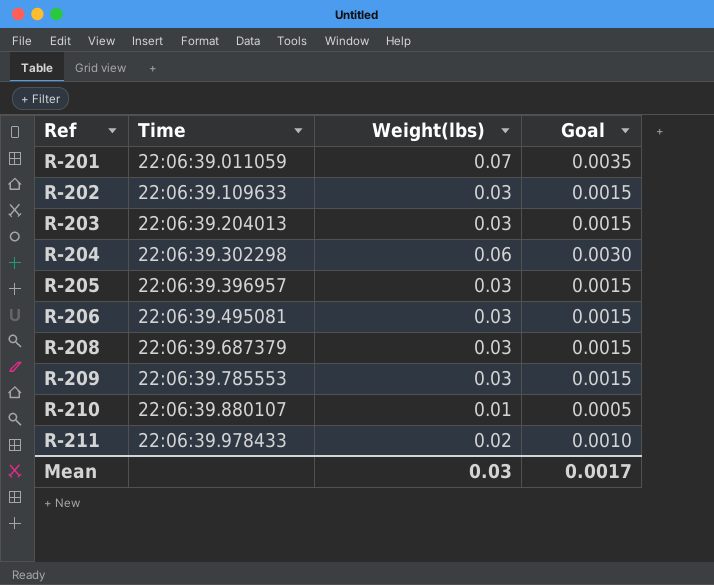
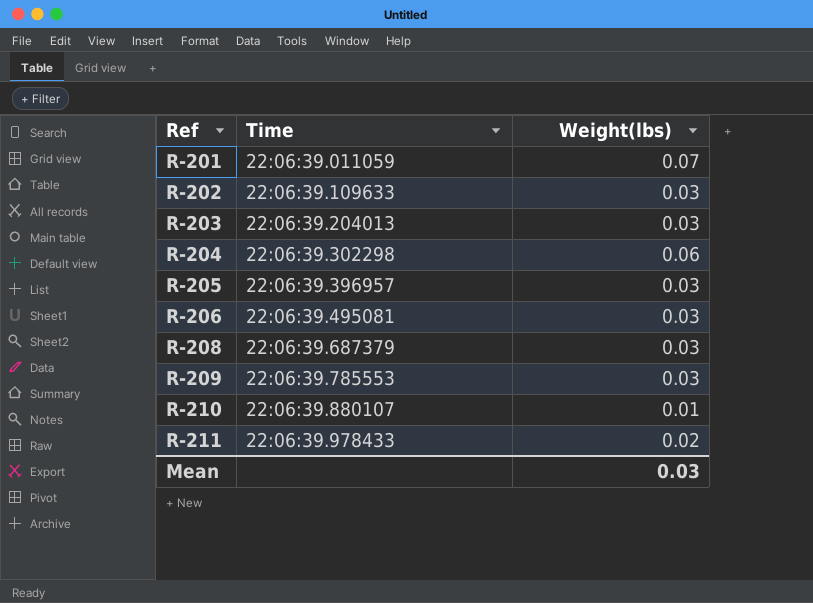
column Goal | formula: [Weight(lbs)] * 0.05 -> none

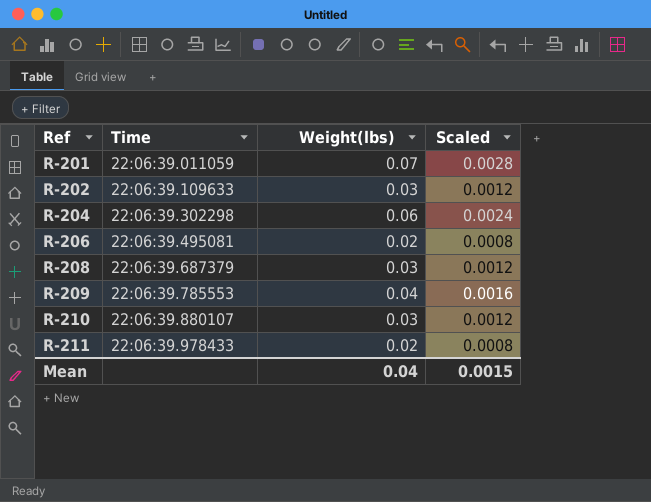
column Scaled | formula: none -> [Weight(lbs)] * 0.04
row R-203: 22:06:39.204013 | 0.03 -> none
row R-205: 22:06:39.396957 | 0.03 -> none
R-206 | Weight(lbs): 0.03 -> 0.02
R-209 | Weight(lbs): 0.03 -> 0.04
R-210 | Weight(lbs): 0.01 -> 0.03
Mean | Weight(lbs): 0.03 -> 0.04

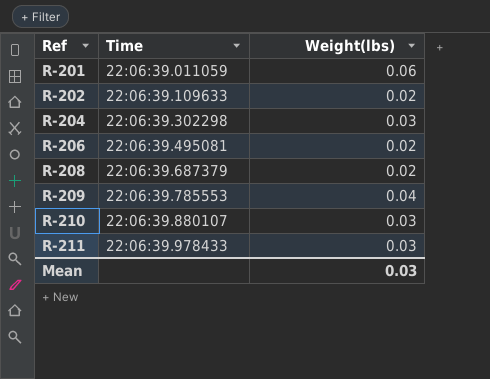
column Scaled | formula: [Weight(lbs)] * 0.04 -> none
R-201 | Weight(lbs): 0.07 -> 0.06
R-202 | Weight(lbs): 0.03 -> 0.02
R-204 | Weight(lbs): 0.06 -> 0.03
R-208 | Weight(lbs): 0.03 -> 0.02
R-211 | Weight(lbs): 0.02 -> 0.03
Mean | Weight(lbs): 0.04 -> 0.03

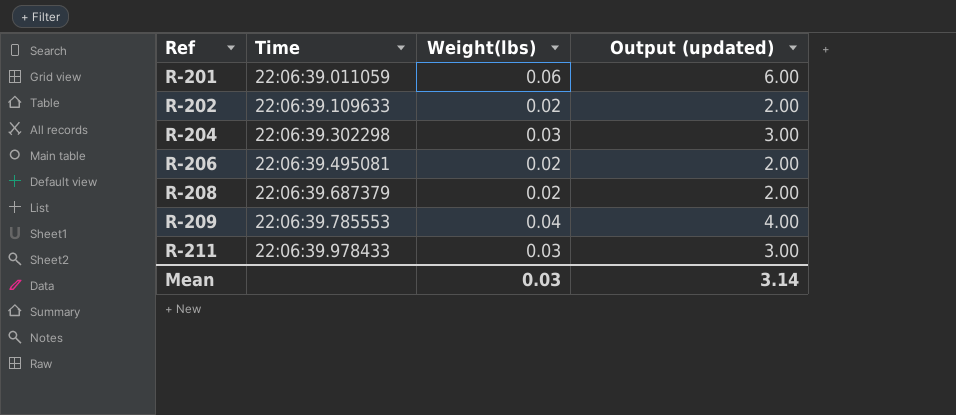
column Output (updated) | formula: none -> [Weight(lbs)] * 100
row R-210: 22:06:39.880107 | 0.03 -> none

